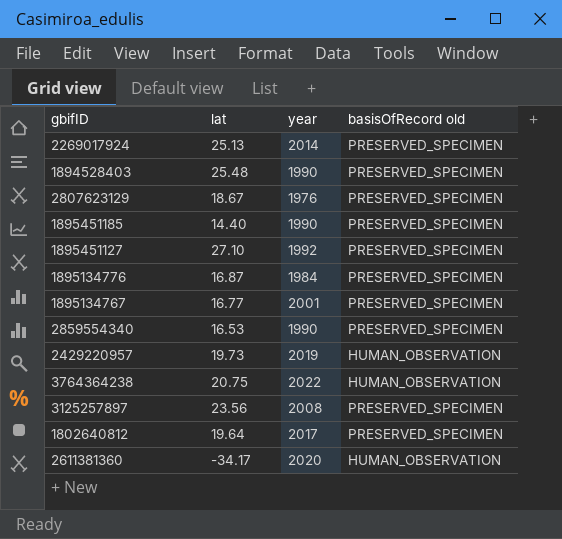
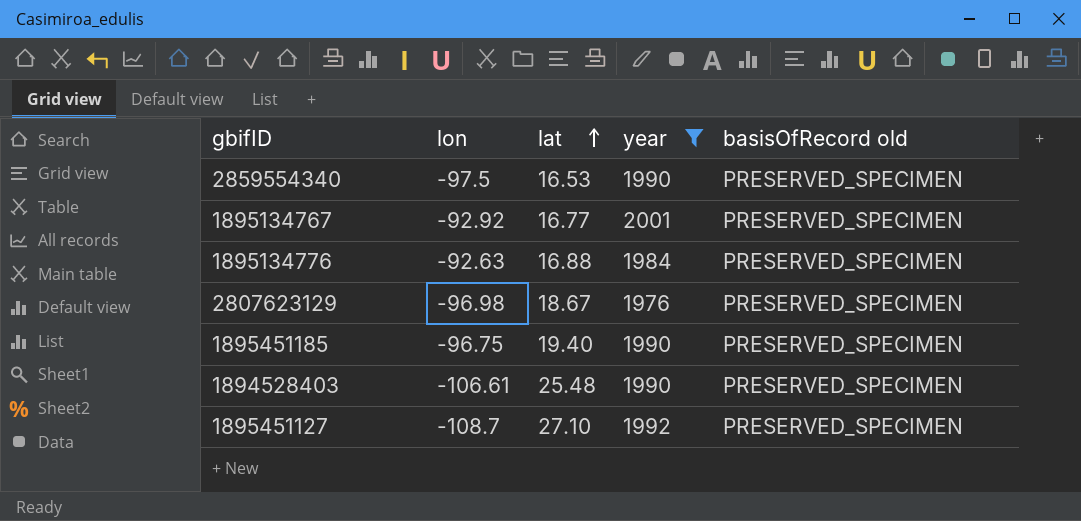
filter: none -> year <= 2001
row order: none -> lat ascending
column lon | position: none -> 2
1895134776 | lat: 16.87 -> 16.88
1895451185 | lat: 14.40 -> 19.40

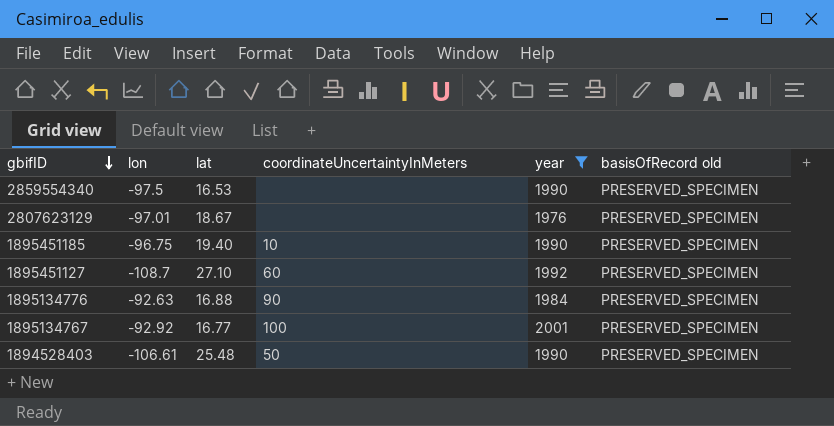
row order: lat ascending -> gbifID descending
column coordinateUncertaintyInMeters | position: none -> 4
2807623129 | lon: -96.98 -> -97.01

